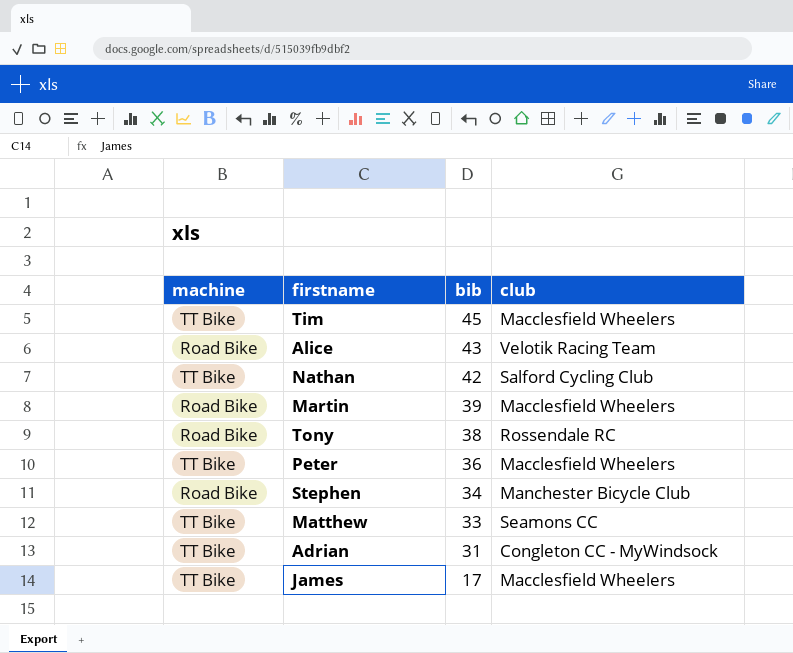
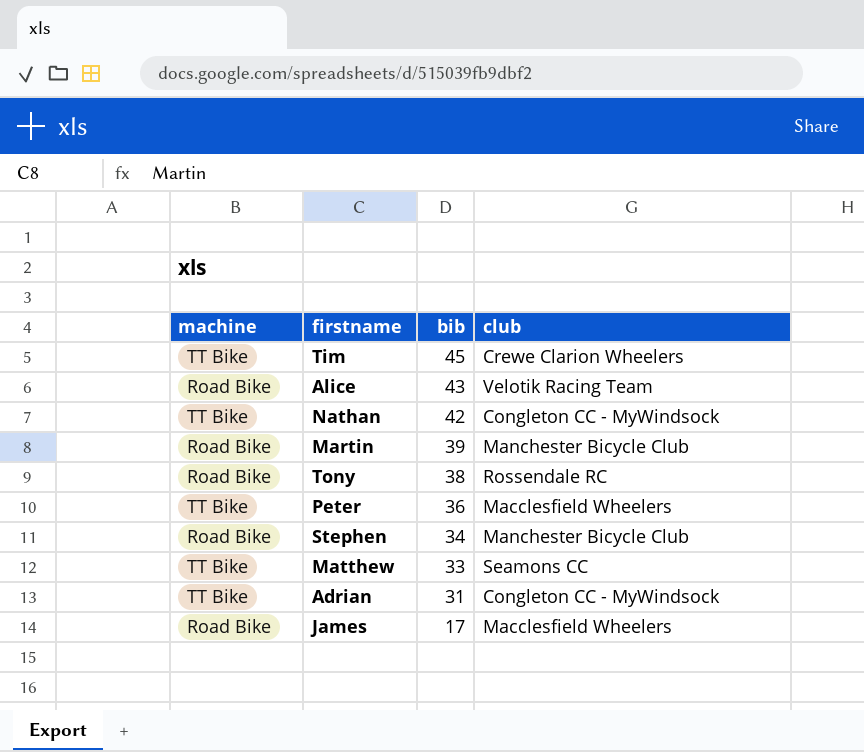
Tim | club: Macclesfield Wheelers -> Crewe Clarion Wheelers
Nathan | club: Salford Cycling Club -> Congleton CC - MyWindsock
Martin | club: Macclesfield Wheelers -> Manchester Bicycle Club
James | machine: TT Bike -> Road Bike

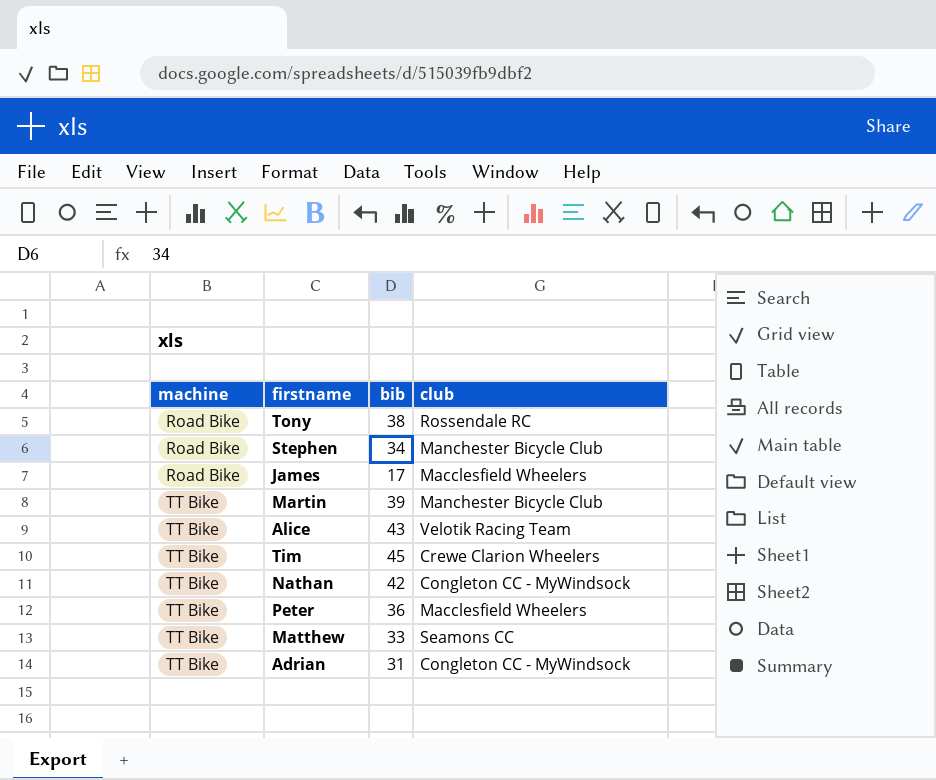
row order: bib descending -> machine ascending
Martin | machine: Road Bike -> TT Bike
Alice | machine: Road Bike -> TT Bike

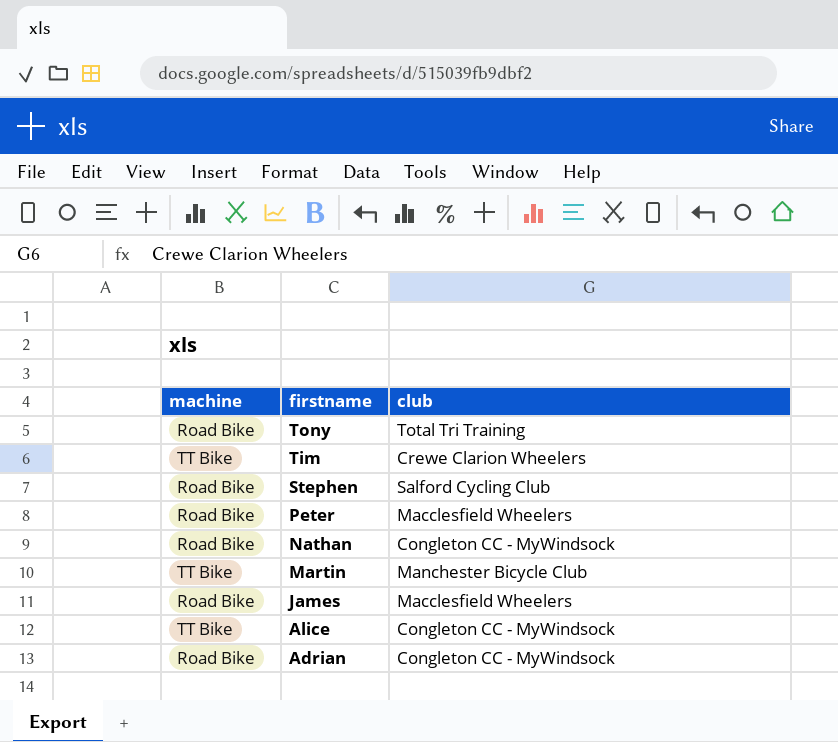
row order: machine ascending -> firstname descending
column bib | position: 3 -> none
row Matthew: TT Bike | 33 | Seamons CC -> none
Tony | club: Rossendale RC -> Total Tri Training
Stephen | club: Manchester Bicycle Club -> Salford Cycling Club
Peter | machine: TT Bike -> Road Bike
Nathan | machine: TT Bike -> Road Bike
Alice | club: Velotik Racing Team -> Congleton CC - MyWindsock
Adrian | machine: TT Bike -> Road Bike

